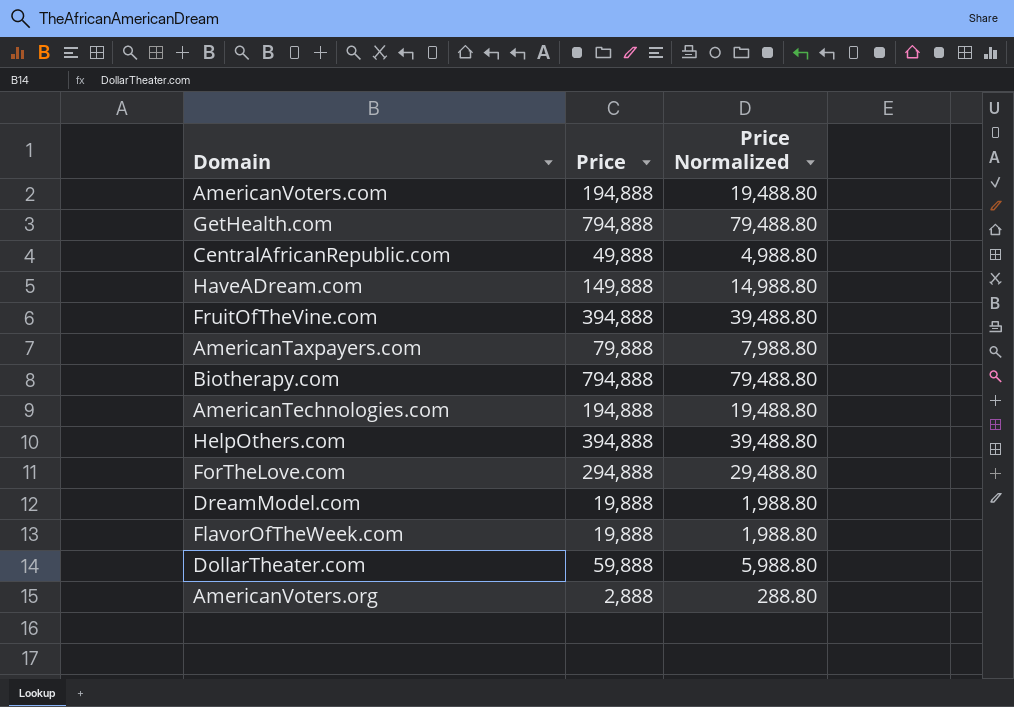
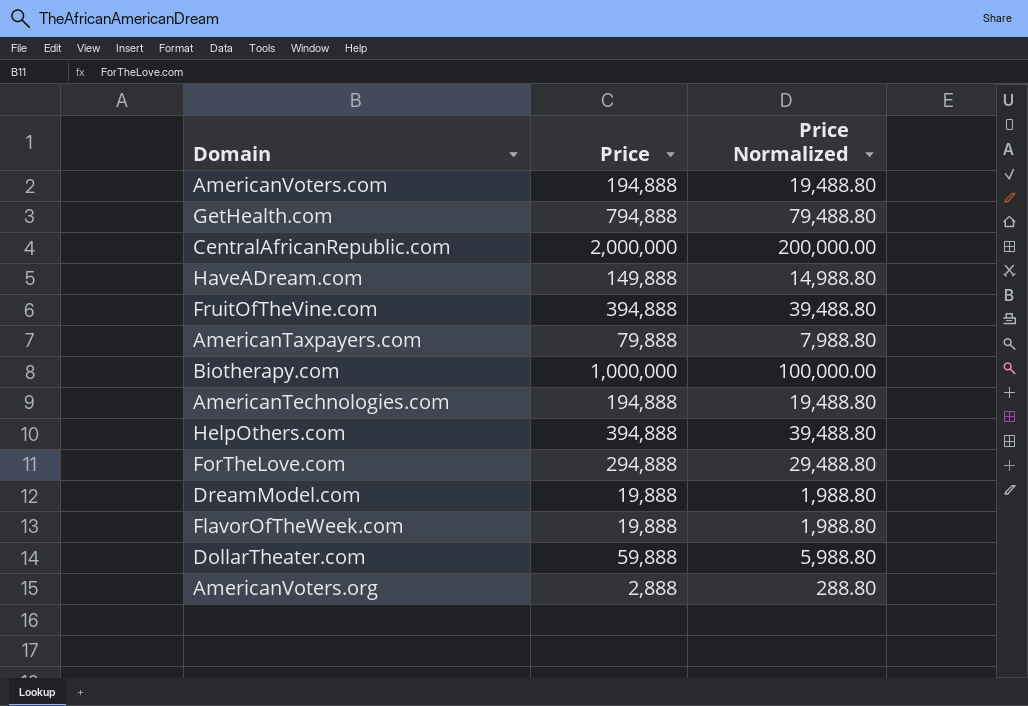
CentralAfricanRepublic.com | Price: 49,888 -> 2,000,000
CentralAfricanRepublic.com | Price Normalized: 4,988.80 -> 200,000.00
Biotherapy.com | Price: 794,888 -> 1,000,000
Biotherapy.com | Price Normalized: 79,488.80 -> 100,000.00

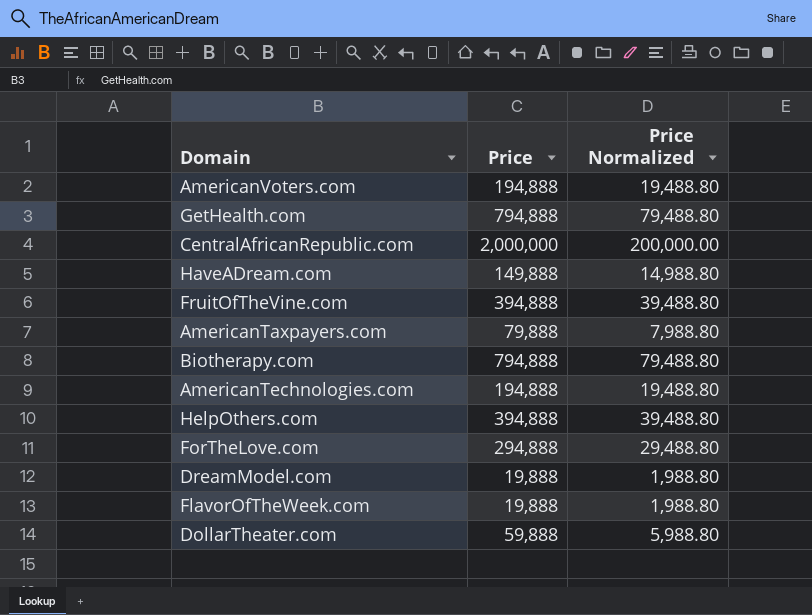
row AmericanVoters.org: 2,888 | 288.80 -> none
Biotherapy.com | Price: 1,000,000 -> 794,888
Biotherapy.com | Price Normalized: 100,000.00 -> 79,488.80

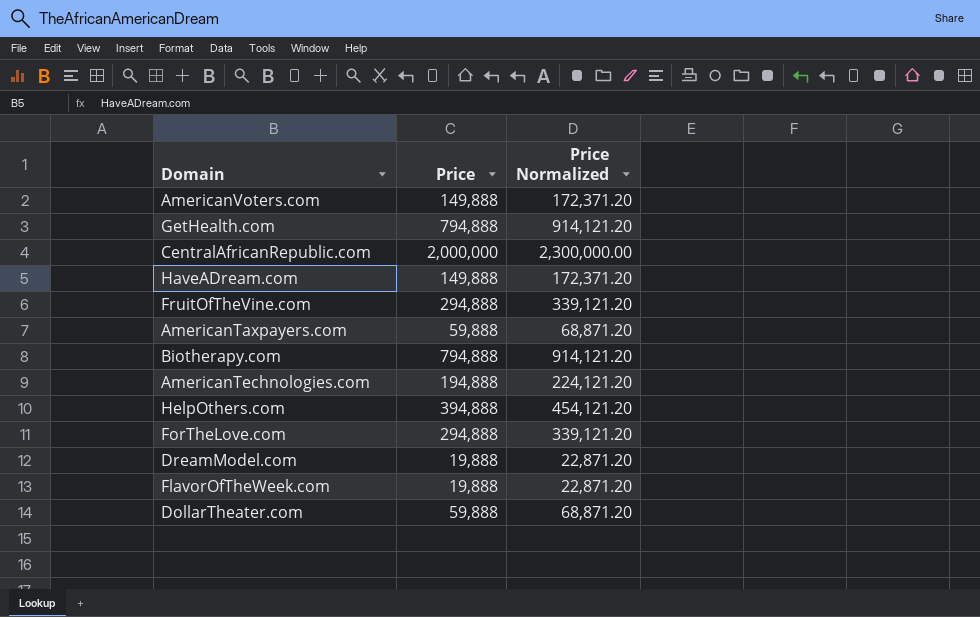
column Price Normalized | formula: [Price] * 0.1 -> [Price] * 1.15
AmericanVoters.com | Price: 194,888 -> 149,888
FruitOfTheVine.com | Price: 394,888 -> 294,888
AmericanTaxpayers.com | Price: 79,888 -> 59,888

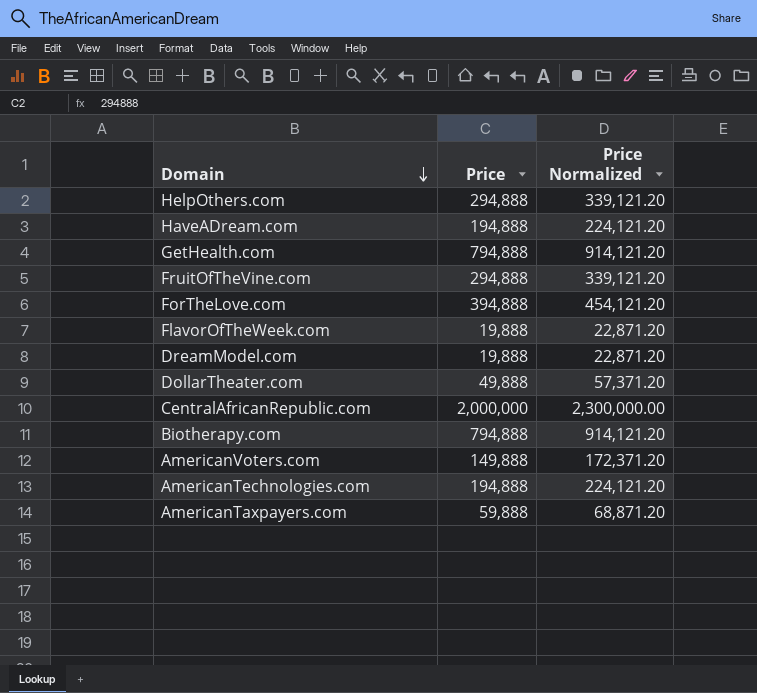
row order: none -> Domain descending
HelpOthers.com | Price: 394,888 -> 294,888
HelpOthers.com | Price Normalized: 454,121.20 -> 339,121.20
HaveADream.com | Price: 149,888 -> 194,888
HaveADream.com | Price Normalized: 172,371.20 -> 224,121.20
ForTheLove.com | Price: 294,888 -> 394,888
ForTheLove.com | Price Normalized: 339,121.20 -> 454,121.20
DollarTheater.com | Price: 59,888 -> 49,888
DollarTheater.com | Price Normalized: 68,871.20 -> 57,371.20

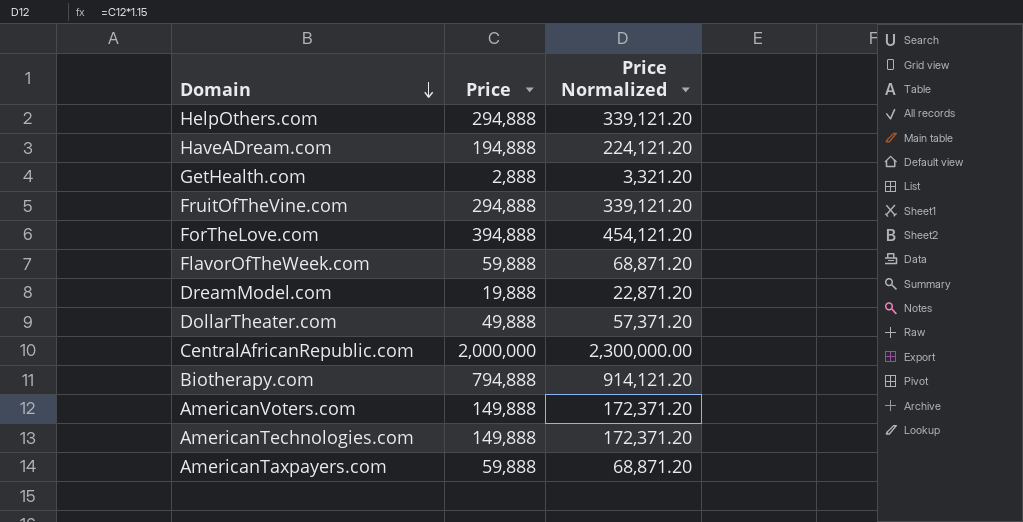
GetHealth.com | Price: 794,888 -> 2,888
GetHealth.com | Price Normalized: 914,121.20 -> 3,321.20
FlavorOfTheWeek.com | Price: 19,888 -> 59,888
FlavorOfTheWeek.com | Price Normalized: 22,871.20 -> 68,871.20
AmericanTechnologies.com | Price: 194,888 -> 149,888
AmericanTechnologies.com | Price Normalized: 224,121.20 -> 172,371.20

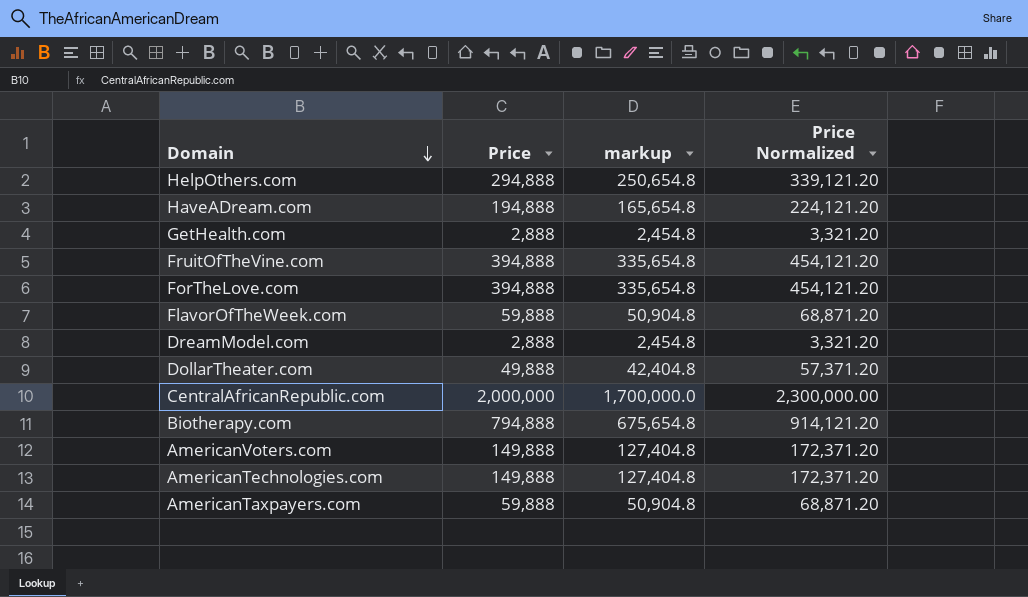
column markup | formula: none -> [Price] * 0.85
FruitOfTheVine.com | Price: 294,888 -> 394,888
FruitOfTheVine.com | Price Normalized: 339,121.20 -> 454,121.20
DreamModel.com | Price: 19,888 -> 2,888
DreamModel.com | Price Normalized: 22,871.20 -> 3,321.20

